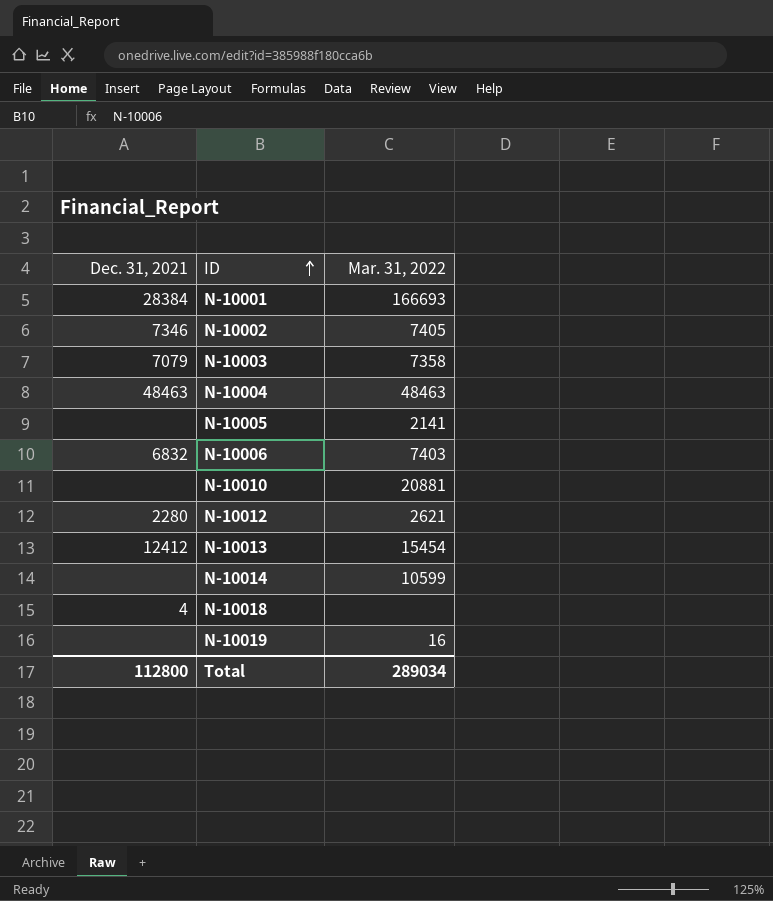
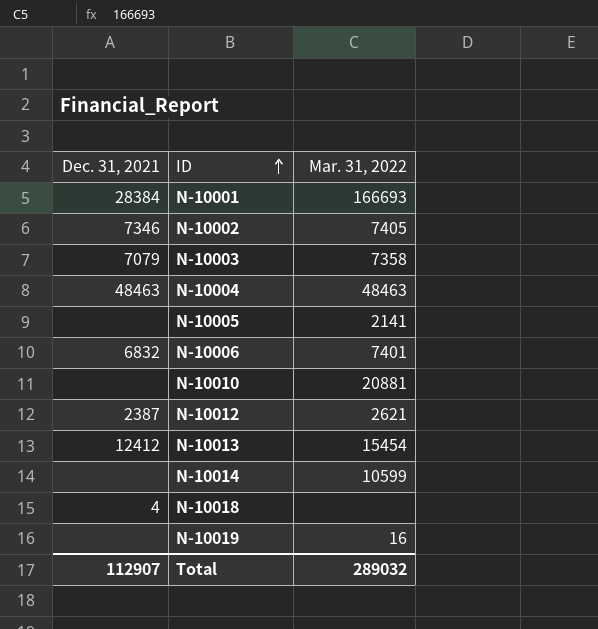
N-10006 | Mar. 31, 2022: 7403 -> 7401
N-10012 | Dec. 31, 2021: 2280 -> 2387
Total | Dec. 31, 2021: 112800 -> 112907
Total | Mar. 31, 2022: 289034 -> 289032

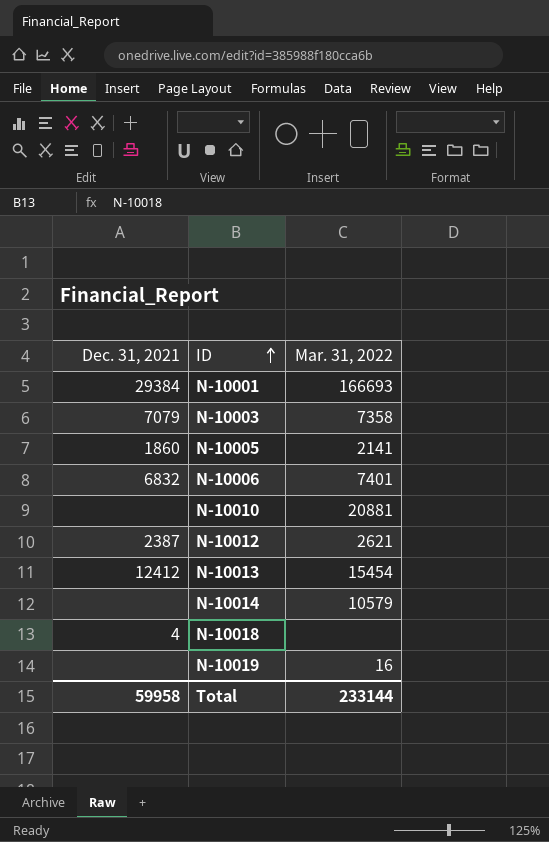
row N-10002: 7346 | 7405 -> none
row N-10004: 48463 | 48463 -> none
N-10001 | Dec. 31, 2021: 28384 -> 29384
N-10005 | Dec. 31, 2021: none -> 1860
N-10014 | Mar. 31, 2022: 10599 -> 10579
Total | Dec. 31, 2021: 112907 -> 59958
Total | Mar. 31, 2022: 289032 -> 233144

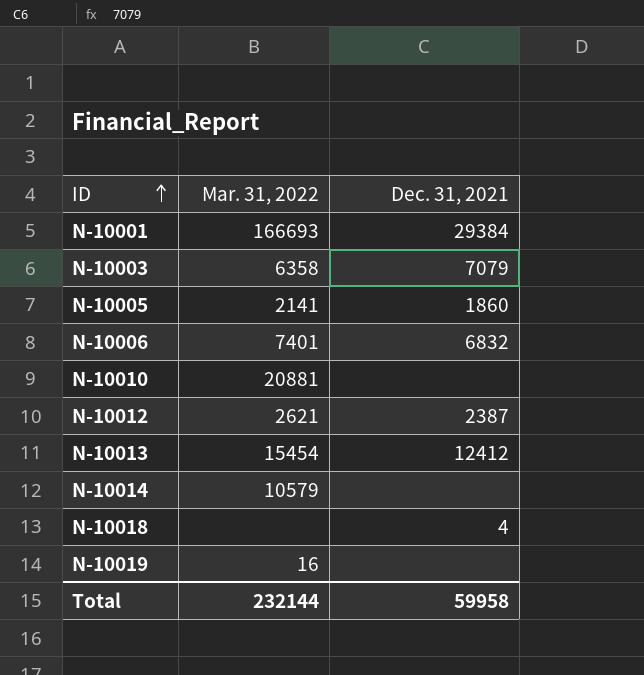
column Dec. 31, 2021 | position: 1 -> 3
N-10003 | Mar. 31, 2022: 7358 -> 6358
Total | Mar. 31, 2022: 233144 -> 232144

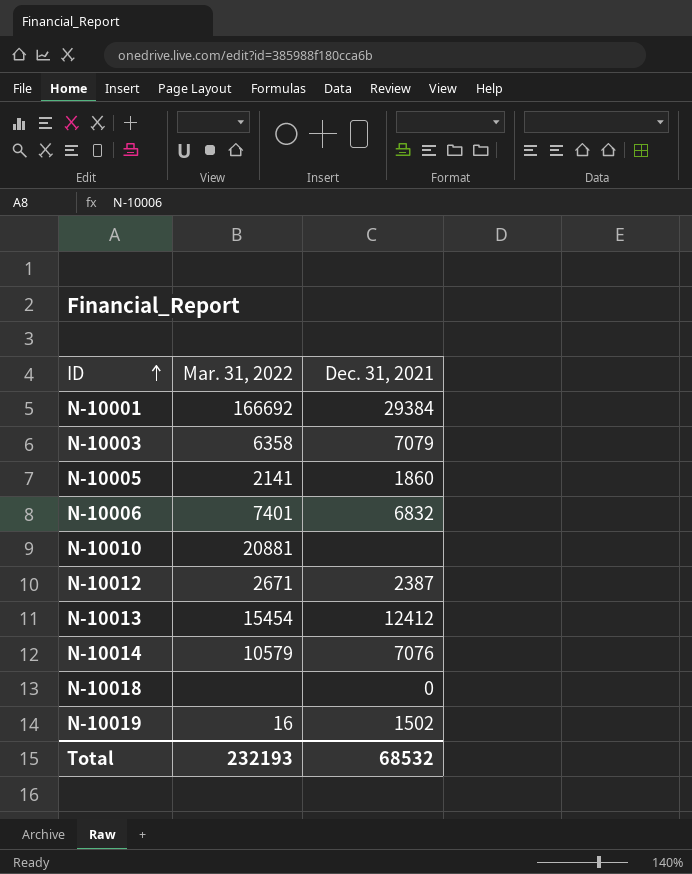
N-10001 | Mar. 31, 2022: 166693 -> 166692
N-10012 | Mar. 31, 2022: 2621 -> 2671
N-10014 | Dec. 31, 2021: none -> 7076
N-10018 | Dec. 31, 2021: 4 -> 0
N-10019 | Dec. 31, 2021: none -> 1502
Total | Mar. 31, 2022: 232144 -> 232193
Total | Dec. 31, 2021: 59958 -> 68532

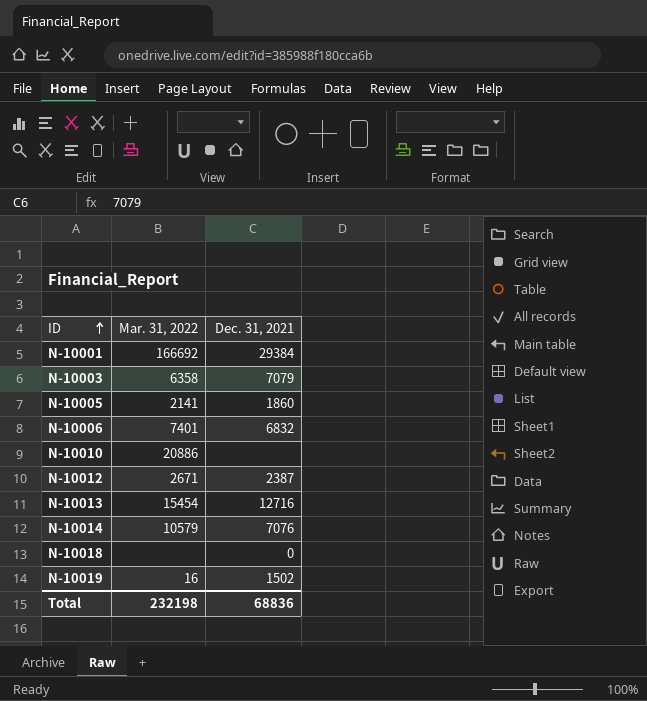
N-10010 | Mar. 31, 2022: 20881 -> 20886
N-10013 | Dec. 31, 2021: 12412 -> 12716
Total | Mar. 31, 2022: 232193 -> 232198
Total | Dec. 31, 2021: 68532 -> 68836

